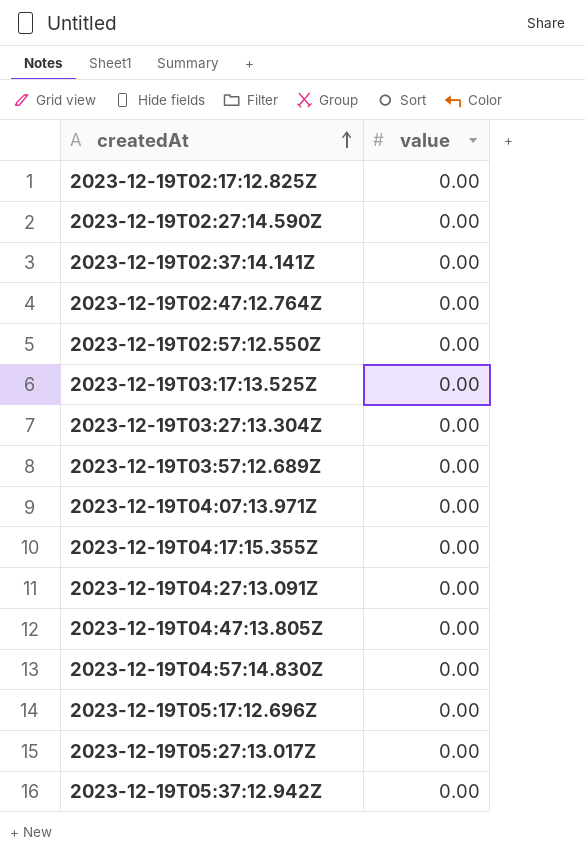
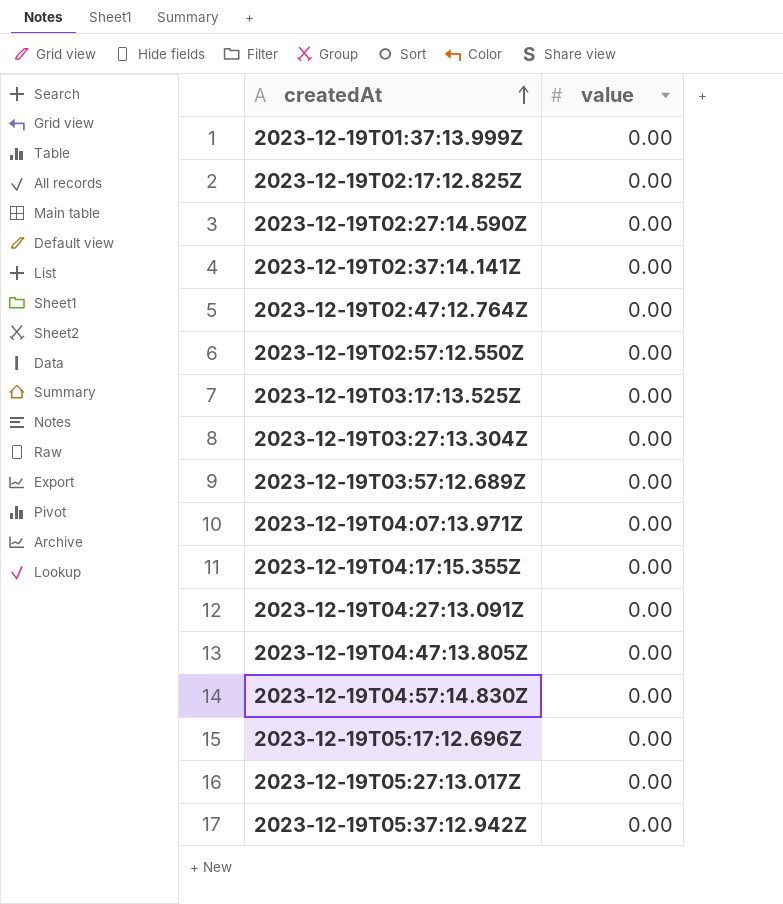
row 2023-12-19T01:37:13.999Z: none -> 0.00

